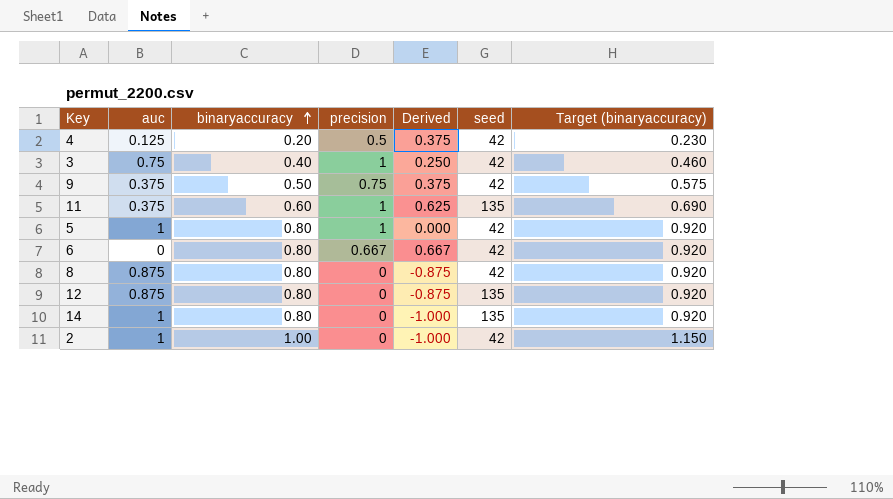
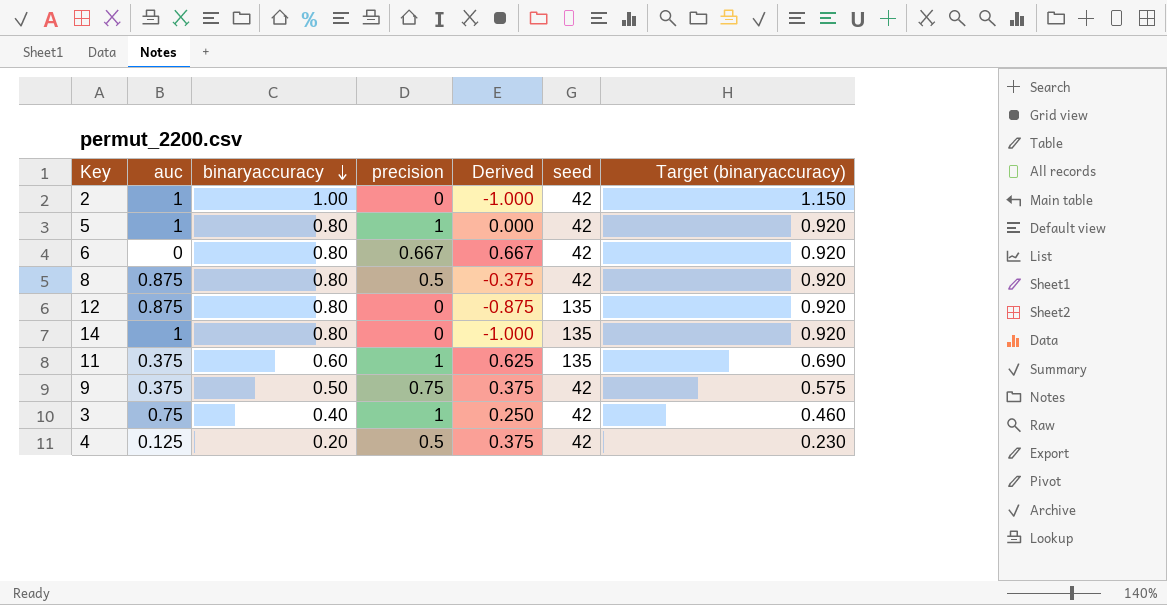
row order: binaryaccuracy ascending -> binaryaccuracy descending
8 | precision: 0 -> 0.5
8 | Derived: -0.875 -> -0.375

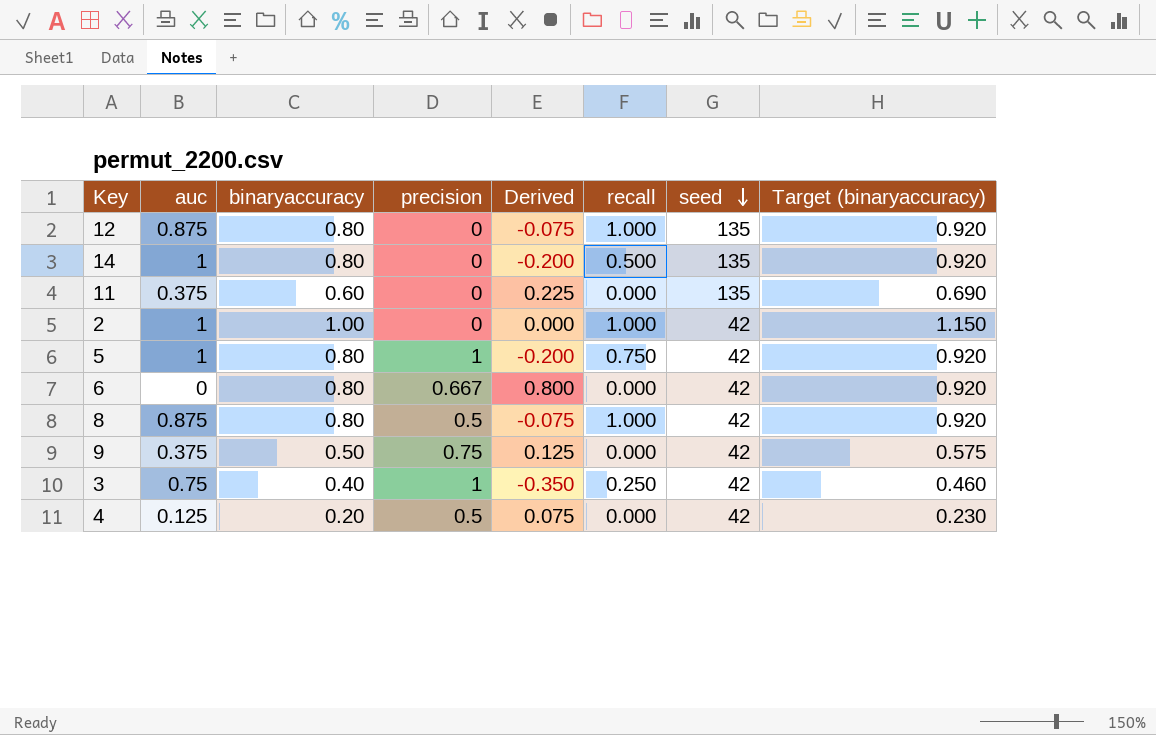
row order: binaryaccuracy descending -> seed descending
column Derived | formula: [precision] - [auc] -> [binaryaccuracy] - [auc]
column recall | position: none -> 6
11 | precision: 1 -> 0

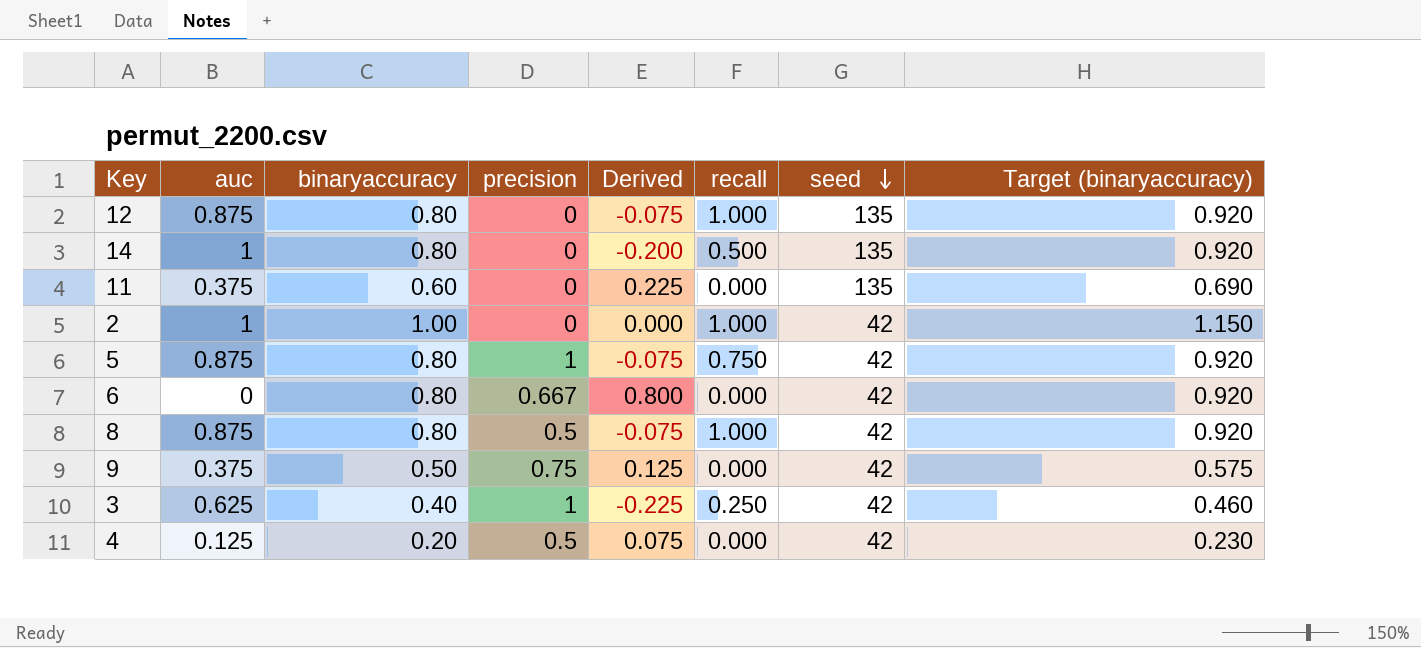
5 | auc: 1 -> 0.875
5 | Derived: -0.200 -> -0.075
3 | auc: 0.75 -> 0.625
3 | Derived: -0.350 -> -0.225

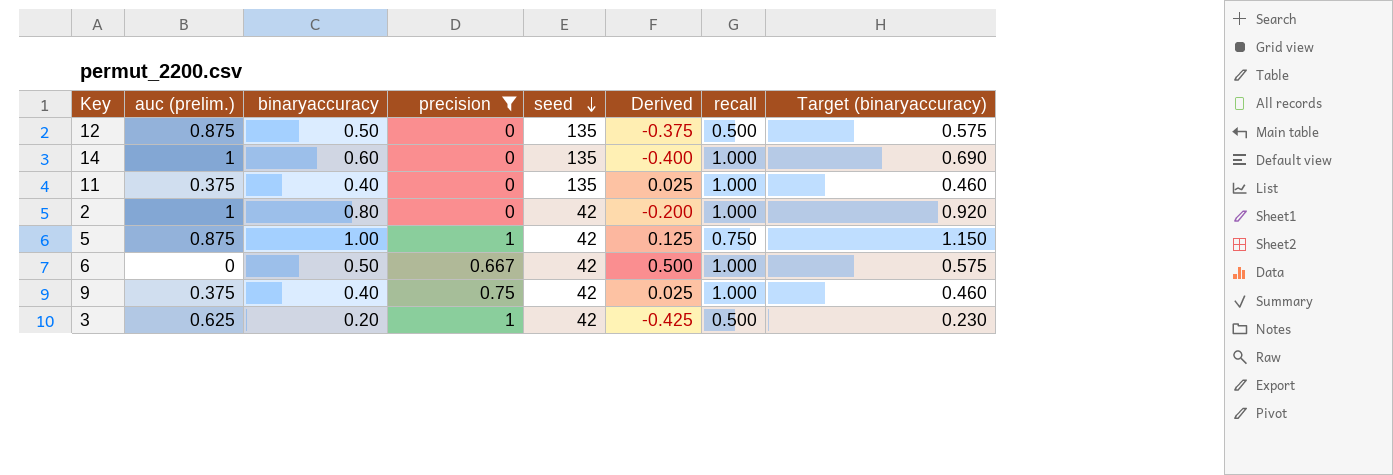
filter: none -> precision != 0.5
column name: auc -> auc (prelim.)
column seed | position: 7 -> 5
12 | binaryaccuracy: 0.80 -> 0.50
12 | Derived: -0.075 -> -0.375
12 | recall: 1.000 -> 0.500
12 | Target (binaryaccuracy): 0.920 -> 0.575
14 | binaryaccuracy: 0.80 -> 0.60
14 | Derived: -0.200 -> -0.400
14 | recall: 0.500 -> 1.000
14 | Target (binaryaccuracy): 0.920 -> 0.690
11 | binaryaccuracy: 0.60 -> 0.40
11 | Derived: 0.225 -> 0.025
11 | recall: 0.000 -> 1.000
11 | Target (binaryaccuracy): 0.690 -> 0.460
2 | binaryaccuracy: 1.00 -> 0.80
2 | Derived: 0.000 -> -0.200
2 | Target (binaryaccuracy): 1.150 -> 0.920
5 | binaryaccuracy: 0.80 -> 1.00
5 | Derived: -0.075 -> 0.125
5 | Target (binaryaccuracy): 0.920 -> 1.150
6 | binaryaccuracy: 0.80 -> 0.50
6 | Derived: 0.800 -> 0.500
6 | recall: 0.000 -> 1.000
6 | Target (binaryaccuracy): 0.920 -> 0.575
9 | binaryaccuracy: 0.50 -> 0.40
9 | Derived: 0.125 -> 0.025
9 | recall: 0.000 -> 1.000
9 | Target (binaryaccuracy): 0.575 -> 0.460
3 | binaryaccuracy: 0.40 -> 0.20
3 | Derived: -0.225 -> -0.425
3 | recall: 0.250 -> 0.500
3 | Target (binaryaccuracy): 0.460 -> 0.230

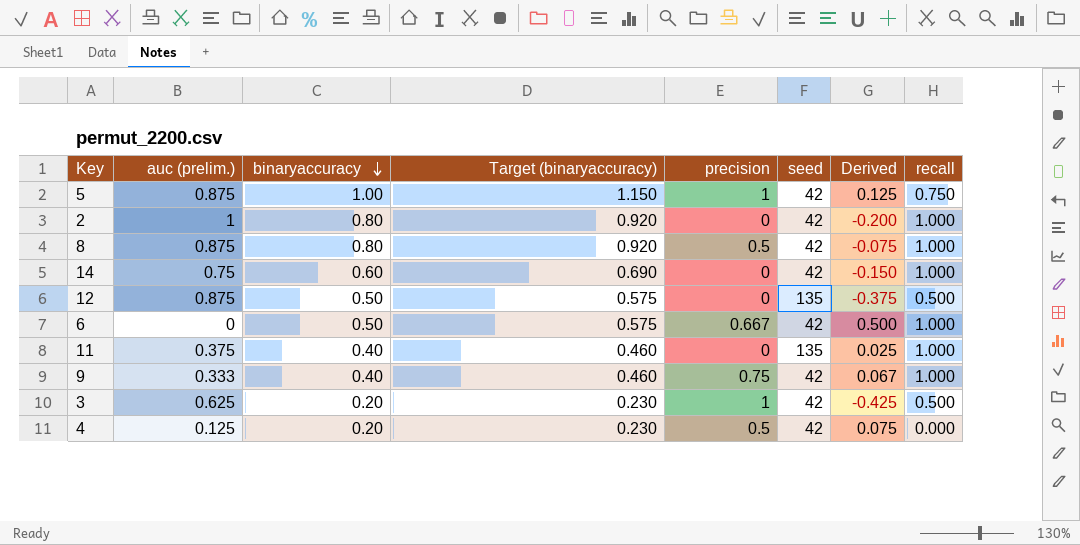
filter: precision != 0.5 -> none
row order: seed descending -> binaryaccuracy descending
column Target (binaryaccuracy) | position: 8 -> 4
14 | auc (prelim.): 1 -> 0.75
14 | seed: 135 -> 42
14 | Derived: -0.400 -> -0.150
9 | auc (prelim.): 0.375 -> 0.333
9 | Derived: 0.025 -> 0.067

